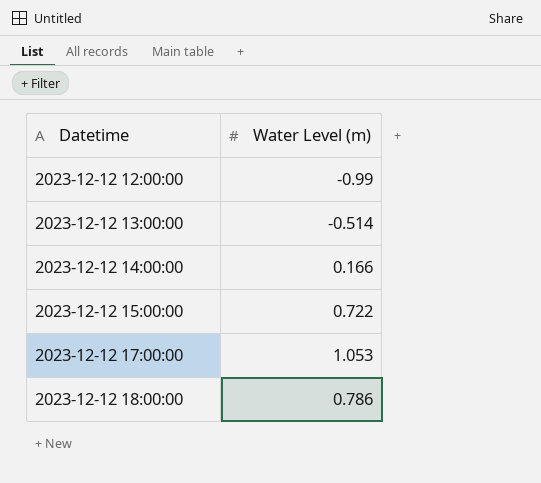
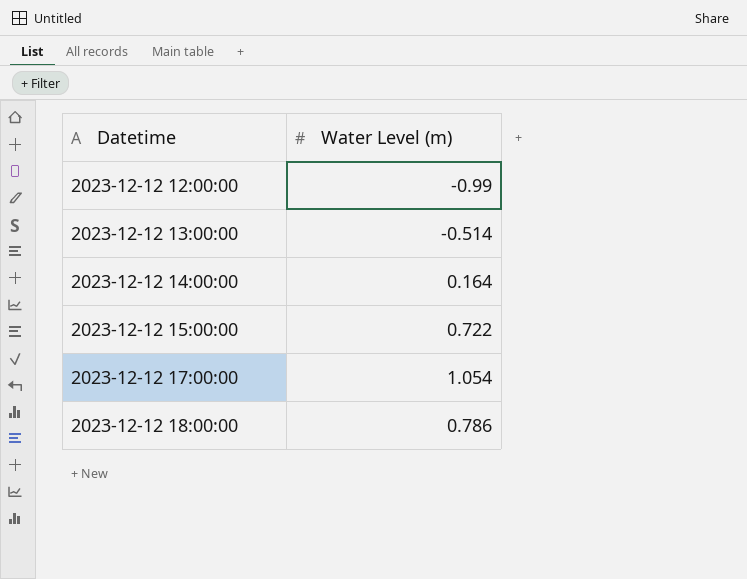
2023-12-12 14:00:00 | Water Level (m): 0.166 -> 0.164
2023-12-12 17:00:00 | Water Level (m): 1.053 -> 1.054

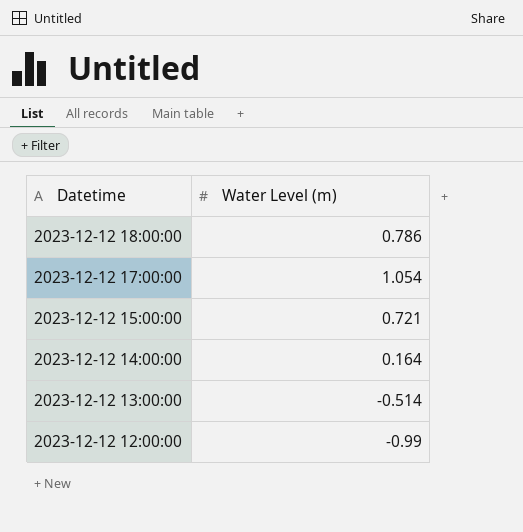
row order: Datetime ascending -> Datetime descending
2023-12-12 15:00:00 | Water Level (m): 0.722 -> 0.721

